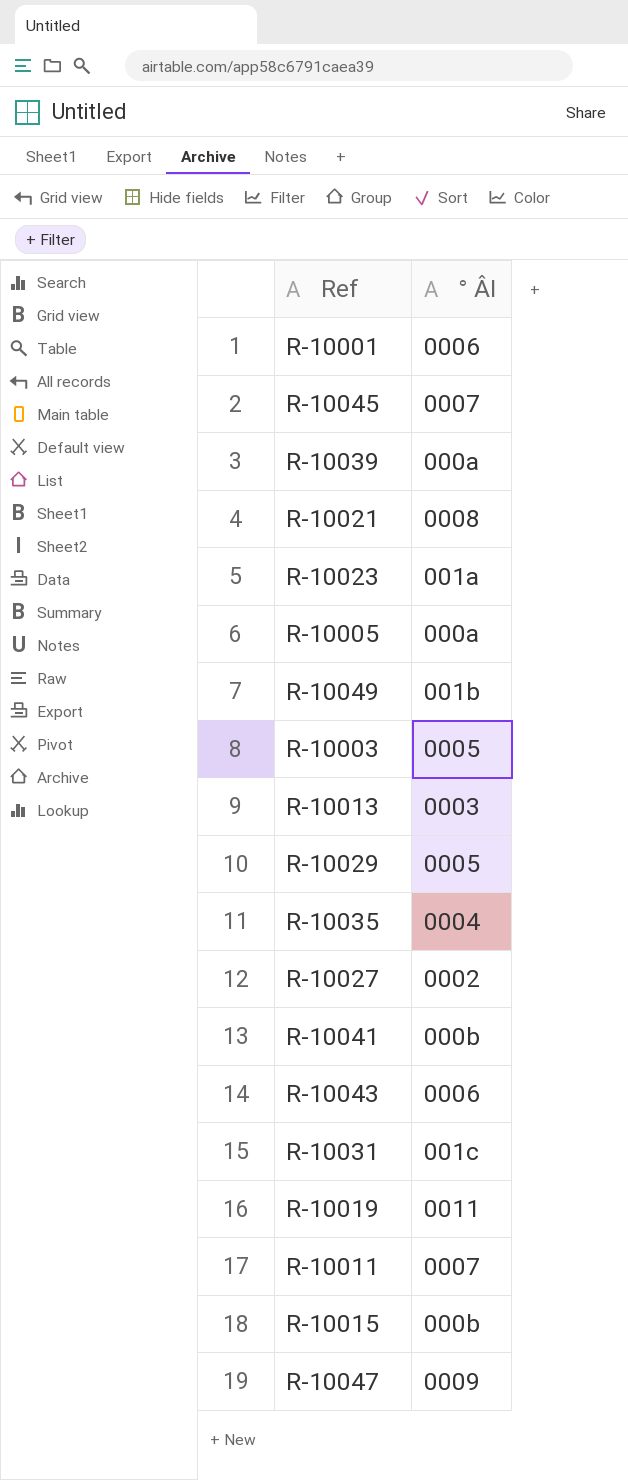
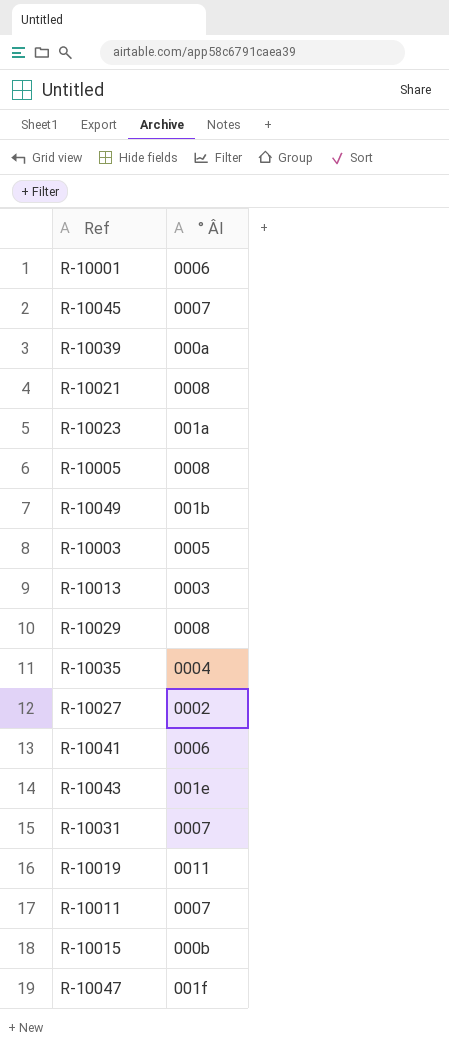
R-10005 | ° ÂI: 000a -> 0008
R-10029 | ° ÂI: 0005 -> 0008
R-10041 | ° ÂI: 000b -> 0006
R-10043 | ° ÂI: 0006 -> 001e
R-10031 | ° ÂI: 001c -> 0007
R-10047 | ° ÂI: 0009 -> 001f

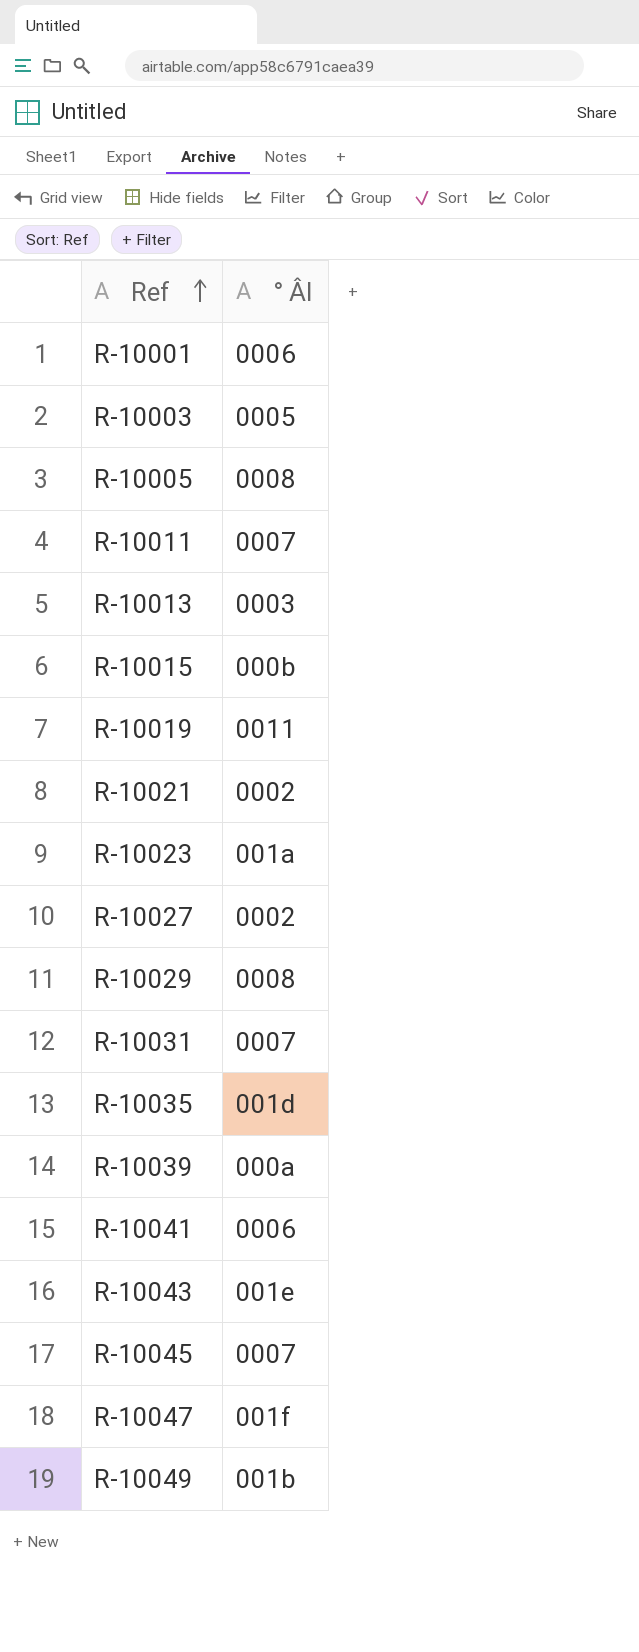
row order: none -> Ref ascending
R-10021 | ° ÂI: 0008 -> 0002
R-10035 | ° ÂI: 0004 -> 001d

